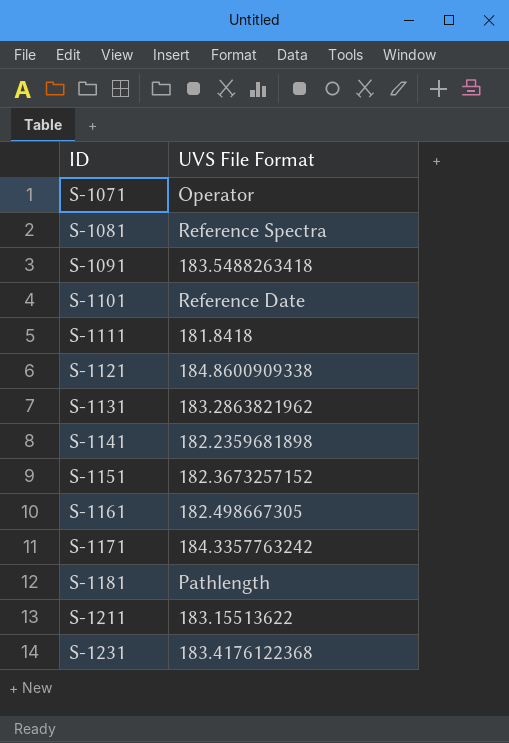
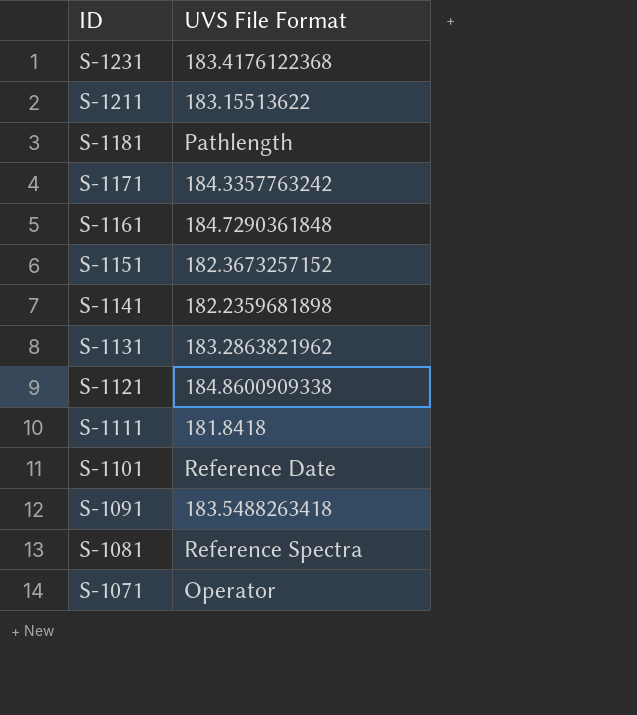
row order: ID ascending -> ID descending
S-1161 | UVS File Format: 182.498667305 -> 184.7290361848

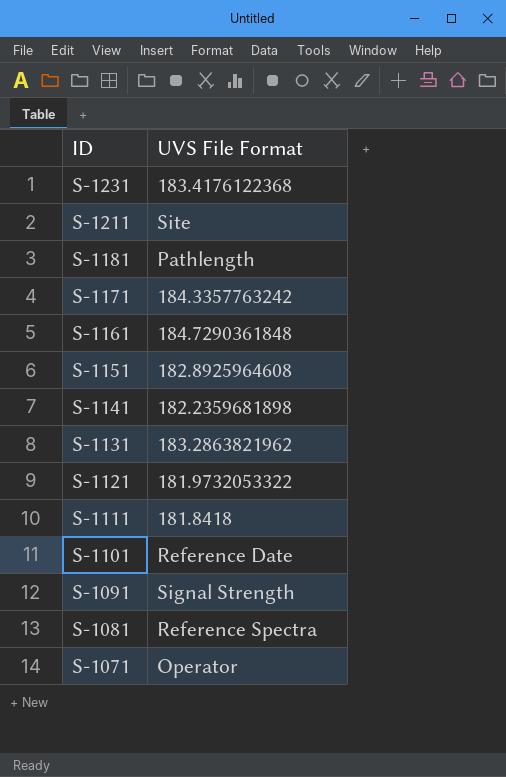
S-1211 | UVS File Format: 183.15513622 -> Site
S-1151 | UVS File Format: 182.3673257152 -> 182.8925964608
S-1121 | UVS File Format: 184.8600909338 -> 181.9732053322
S-1091 | UVS File Format: 183.5488263418 -> Signal Strength

